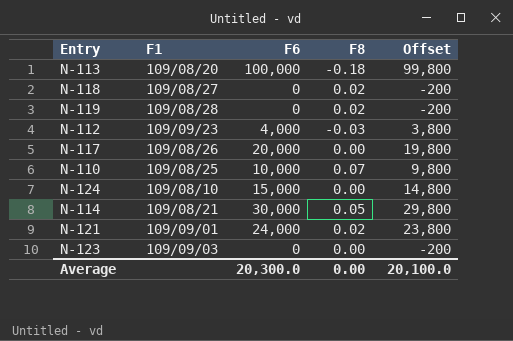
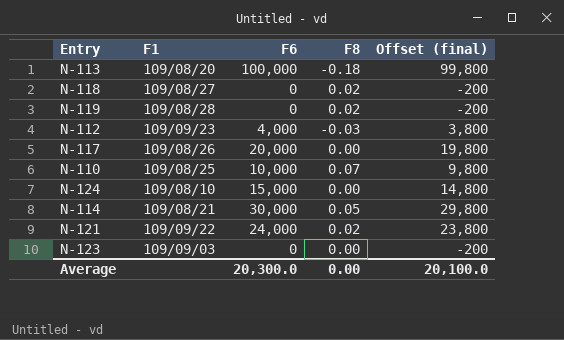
column name: Offset -> Offset (final)
N-121 | F1: 109/09/01 -> 109/09/22

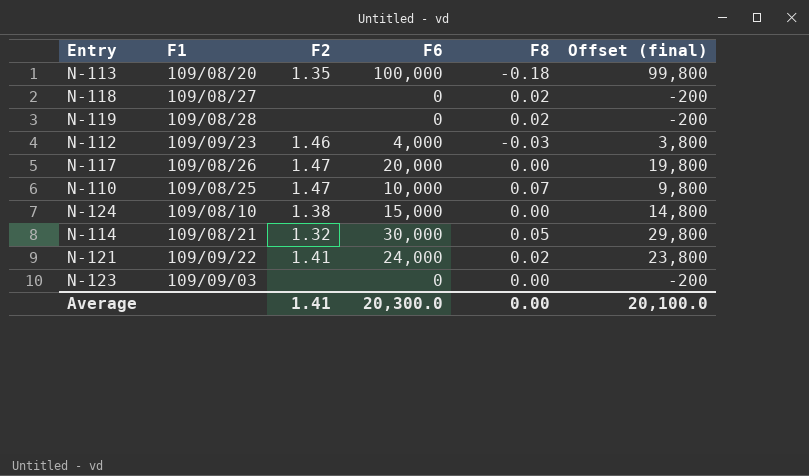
column F2 | position: none -> 3

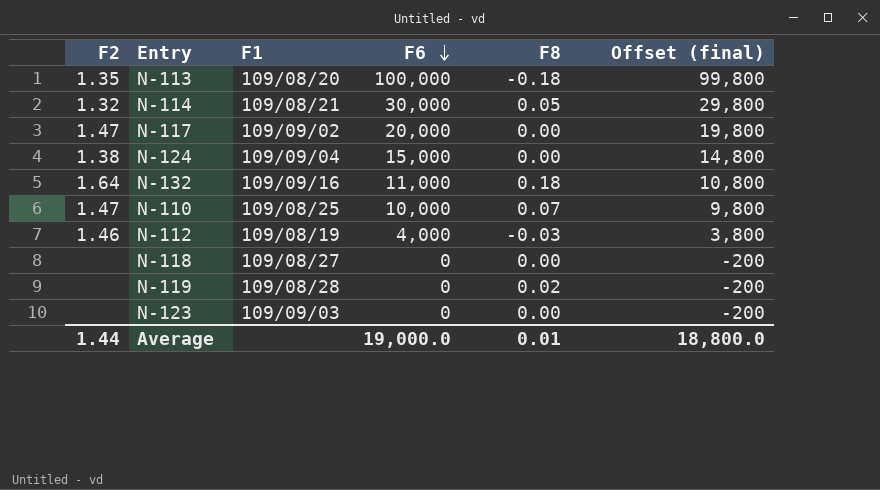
row order: none -> F6 descending
column F2 | position: 3 -> 1
row N-121: 109/09/22 | 1.41 | 24,000 | 0.02 | 23,800 -> none
N-117 | F1: 109/08/26 -> 109/09/02
N-124 | F1: 109/08/10 -> 109/09/04
row N-132: none -> 1.64 | 109/09/16 | 11,000 | 0.18 | 10,800
N-112 | F1: 109/09/23 -> 109/08/19
N-118 | F8: 0.02 -> 0.00
Average | F2: 1.41 -> 1.44
Average | F6: 20,300.0 -> 19,000.0
Average | F8: 0.00 -> 0.01
Average | Offset (final): 20,100.0 -> 18,800.0

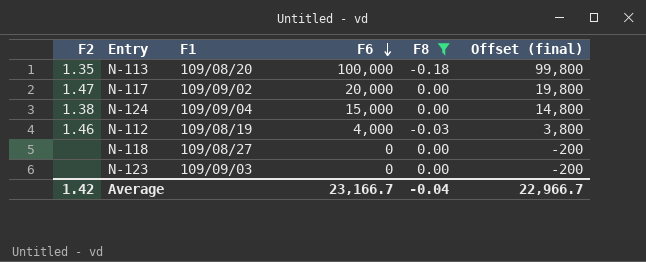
filter: none -> F8 <= 0.00
Average | F2: 1.44 -> 1.42
Average | F6: 19,000.0 -> 23,166.7
Average | F8: 0.01 -> -0.04
Average | Offset (final): 18,800.0 -> 22,966.7

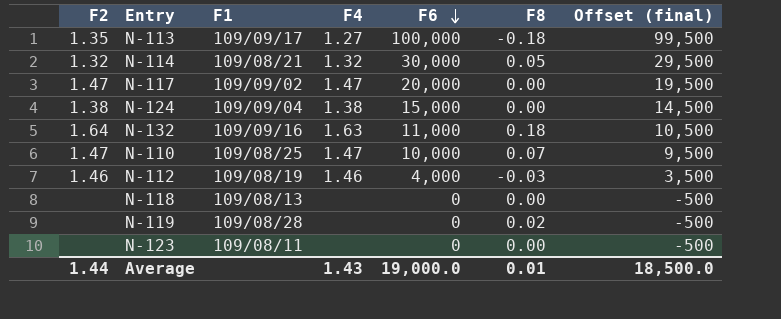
filter: F8 <= 0.00 -> none
column F4 | position: none -> 4
column Offset (final) | formula: [F6] - 200 -> [F6] - 500
N-113 | F1: 109/08/20 -> 109/09/17
N-118 | F1: 109/08/27 -> 109/08/13
N-123 | F1: 109/09/03 -> 109/08/11
Average | F2: 1.42 -> 1.44
Average | F6: 23,166.7 -> 19,000.0
Average | F8: -0.04 -> 0.01
Average | Offset (final): 22,966.7 -> 18,500.0

